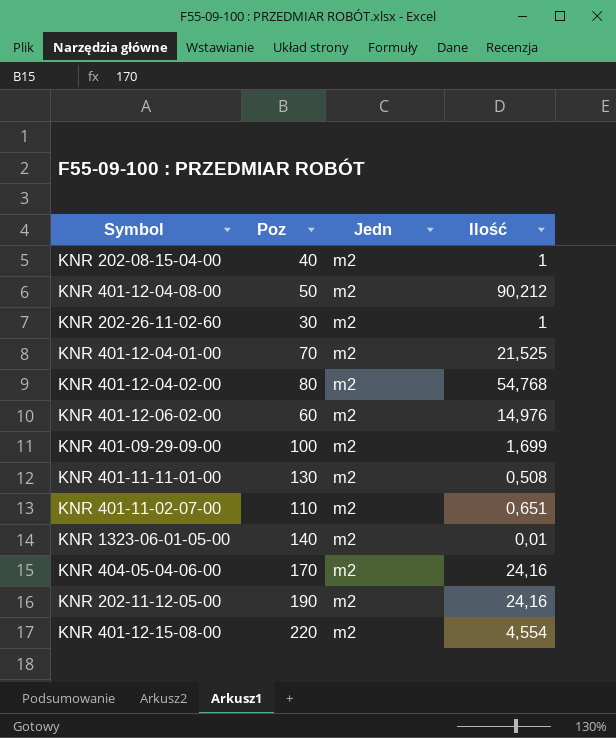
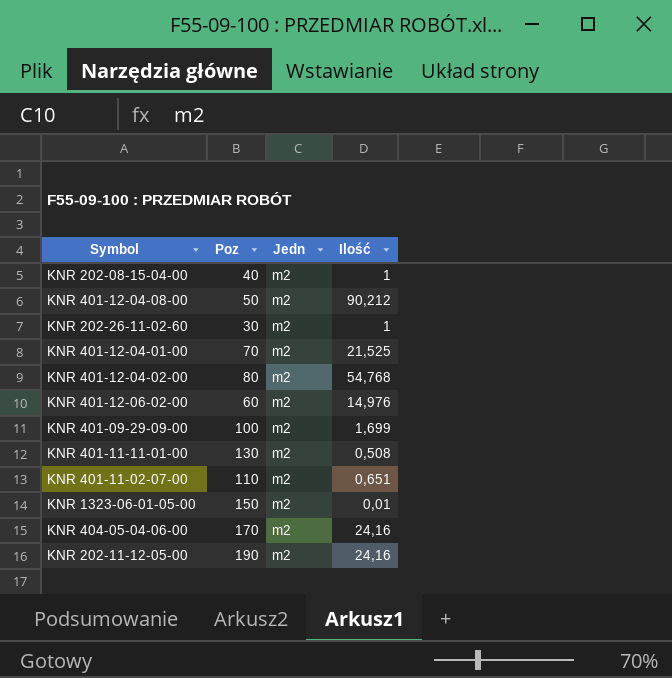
row KNR 401-12-15-08-00: 220 | m2 | 4,554 -> none
KNR 1323-06-01-05-00 | Poz: 140 -> 150

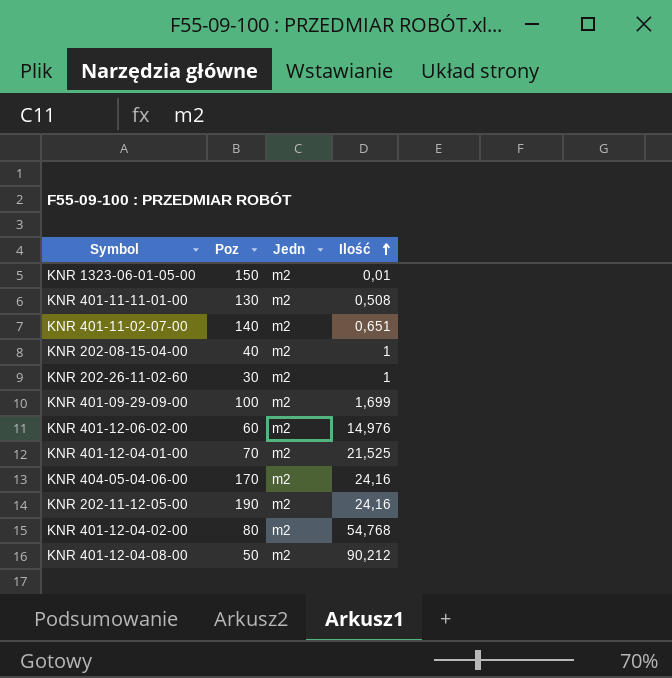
row order: none -> Ilość ascending
KNR 401-11-02-07-00 | Poz: 110 -> 140

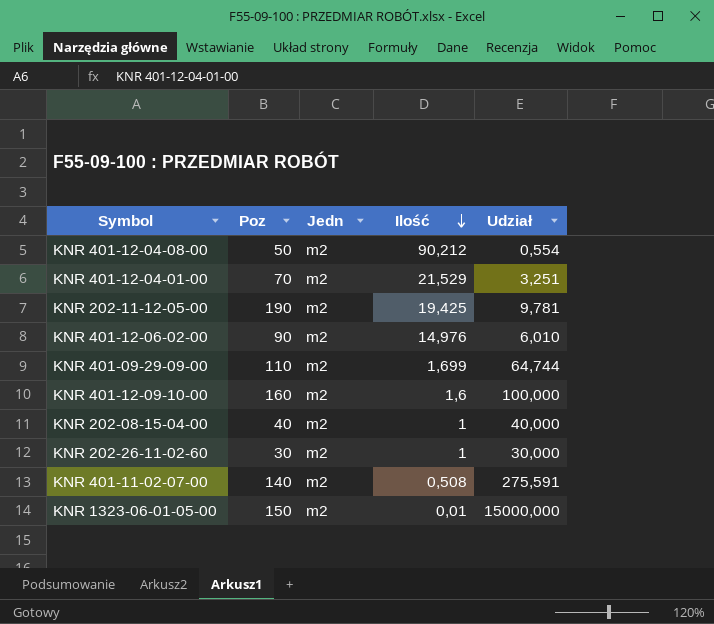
row order: Ilość ascending -> Ilość descending
column Udział | formula: none -> [Poz] / [Ilość]
row KNR 401-11-11-01-00: 130 | m2 | 0,508 -> none
row KNR 404-05-04-06-00: 170 | m2 | 24,16 -> none
row KNR 401-12-04-02-00: 80 | m2 | 54,768 -> none
KNR 401-12-04-01-00 | Ilość: 21,525 -> 21,529
KNR 202-11-12-05-00 | Ilość: 24,16 -> 19,425
KNR 401-12-06-02-00 | Poz: 60 -> 90
KNR 401-09-29-09-00 | Poz: 100 -> 110
row KNR 401-12-09-10-00: none -> 160 | m2 | 1,6 | 100,000
KNR 401-11-02-07-00 | Ilość: 0,651 -> 0,508

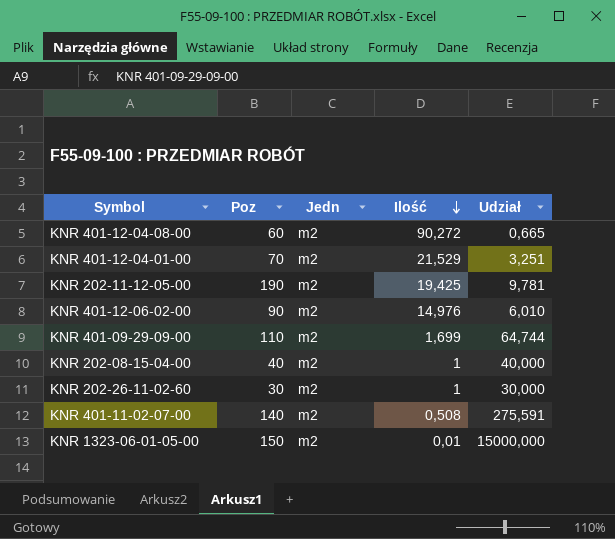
row KNR 401-12-09-10-00: 160 | m2 | 1,6 | 100,000 -> none
KNR 401-12-04-08-00 | Poz: 50 -> 60
KNR 401-12-04-08-00 | Ilość: 90,212 -> 90,272
KNR 401-12-04-08-00 | Udział: 0,554 -> 0,665

